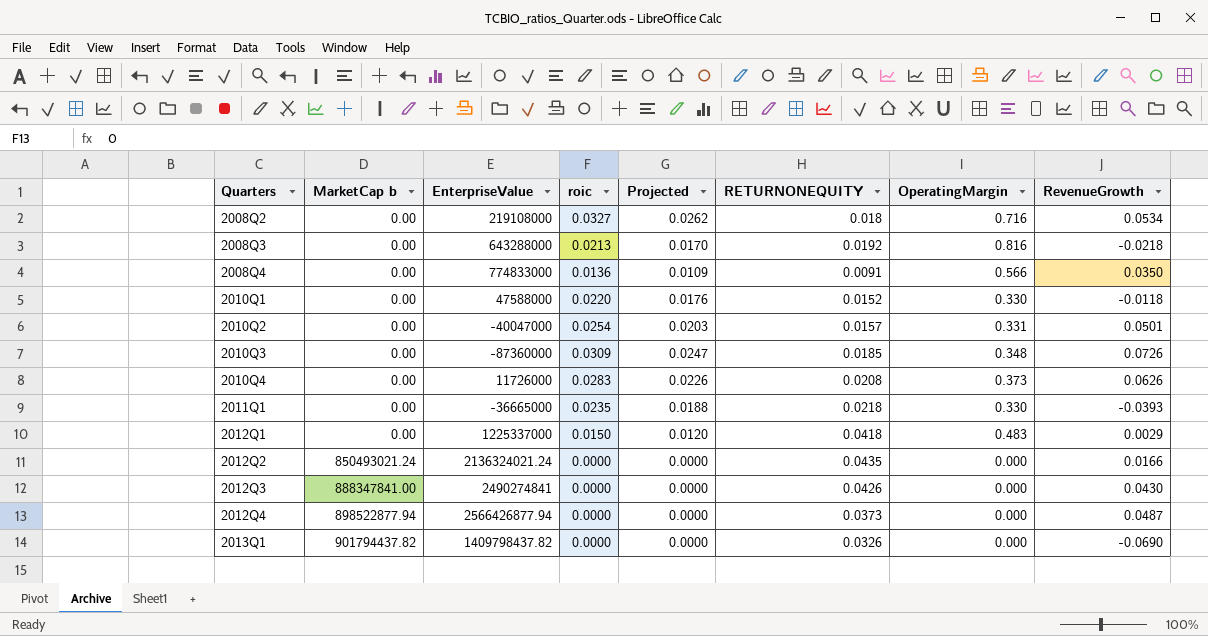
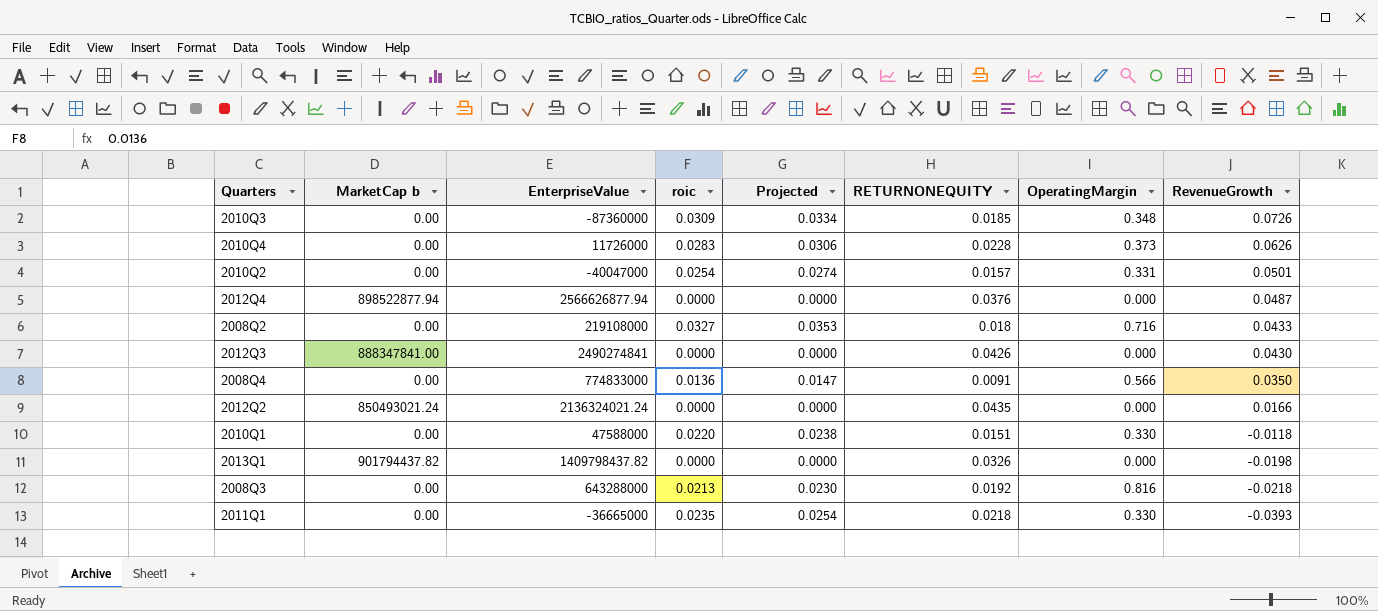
row order: Quarters ascending -> RevenueGrowth descending
column Projected | formula: [roic] * 0.8 -> [roic] * 1.08
row 2012Q1: 0.00 | 1225337000 | 0.0150 | 0.0120 | 0.0418 | 0.483 | 0.0029 -> none
2010Q4 | RETURNONEQUITY: 0.0208 -> 0.0228
2012Q4 | EnterpriseValue: 2566426877.94 -> 2566626877.94
2012Q4 | RETURNONEQUITY: 0.0373 -> 0.0376
2008Q2 | RevenueGrowth: 0.0534 -> 0.0433
2010Q1 | RETURNONEQUITY: 0.0152 -> 0.0151
2013Q1 | RevenueGrowth: -0.0690 -> -0.0198

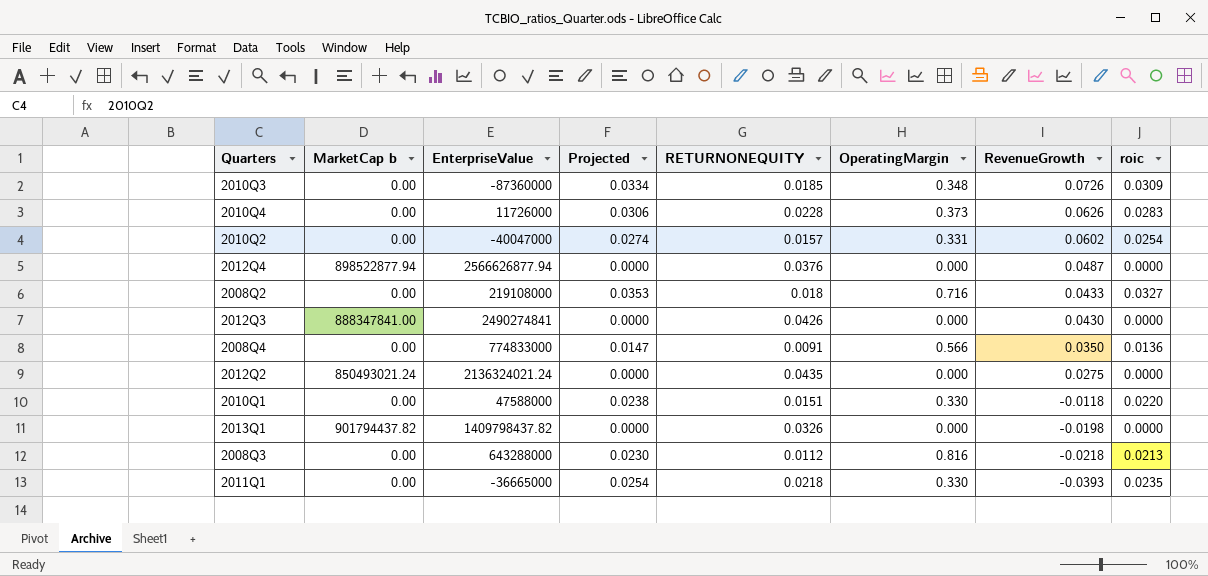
column roic | position: 4 -> 8
2010Q2 | RevenueGrowth: 0.0501 -> 0.0602
2012Q2 | RevenueGrowth: 0.0166 -> 0.0275
2008Q3 | RETURNONEQUITY: 0.0192 -> 0.0112

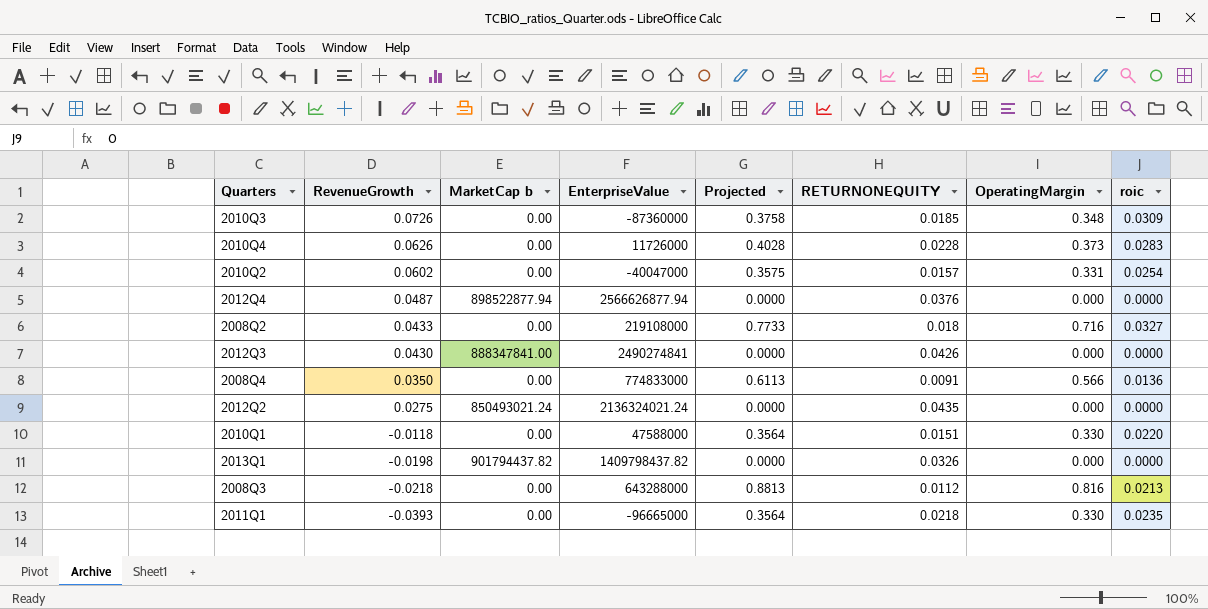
column RevenueGrowth | position: 7 -> 2
column Projected | formula: [roic] * 1.08 -> [OperatingMargin] * 1.08
2011Q1 | EnterpriseValue: -36665000 -> -96665000

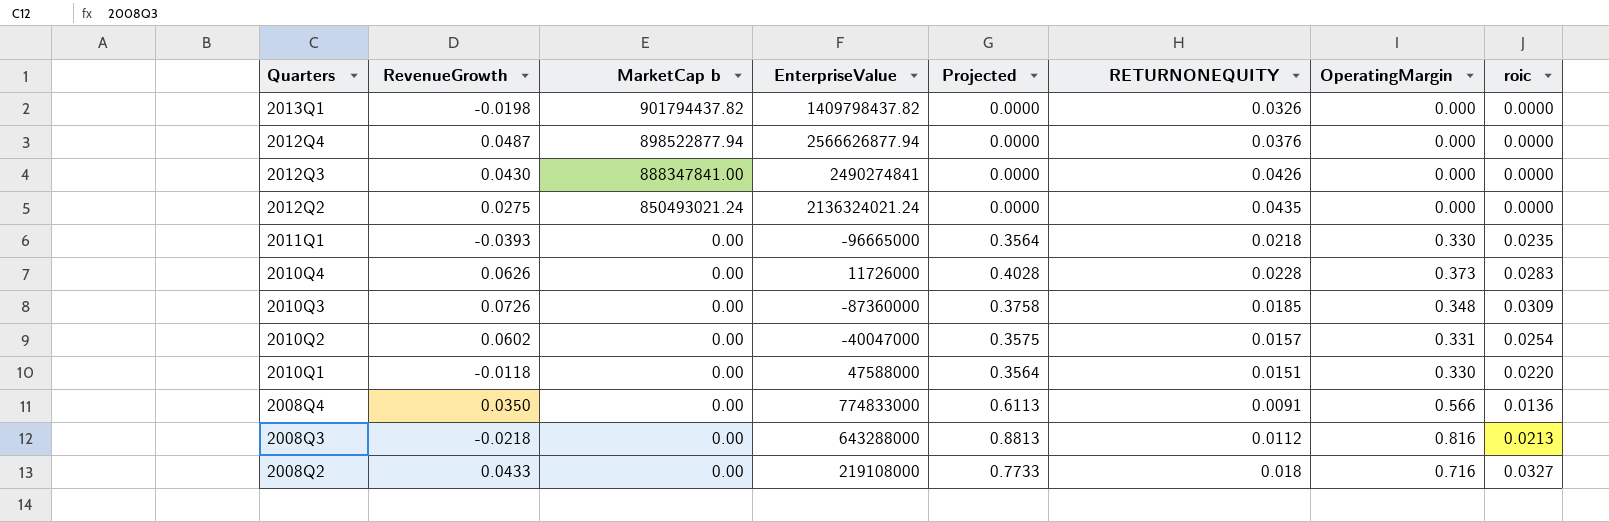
row order: RevenueGrowth descending -> Quarters descending

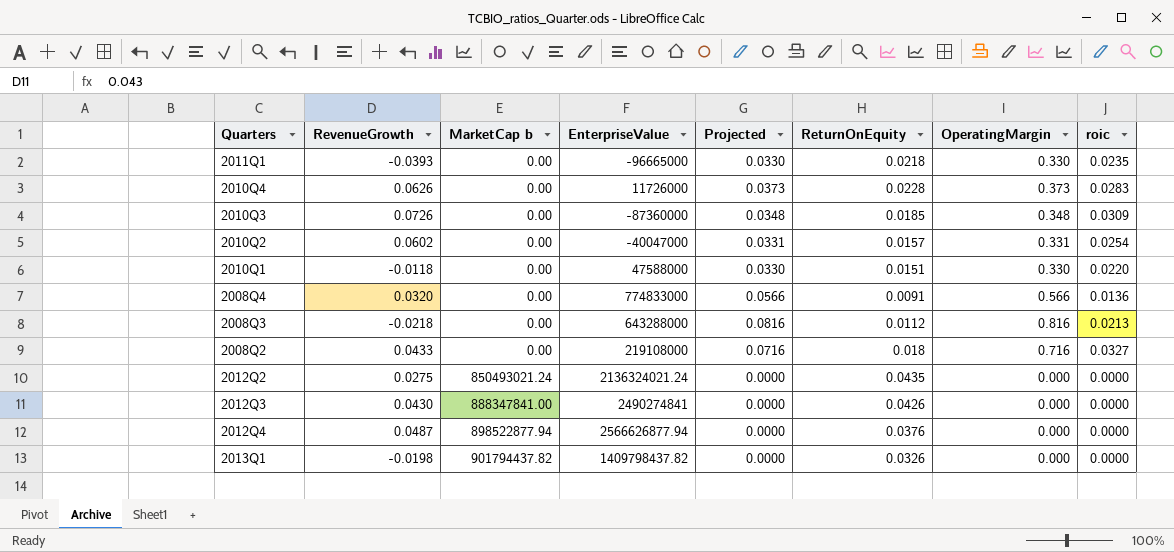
row order: Quarters descending -> MarketCap b ascending
column Projected | formula: [OperatingMargin] * 1.08 -> [OperatingMargin] * 0.1
column name: RETURNONEQUITY -> ReturnOnEquity
2008Q4 | RevenueGrowth: 0.0350 -> 0.0320

